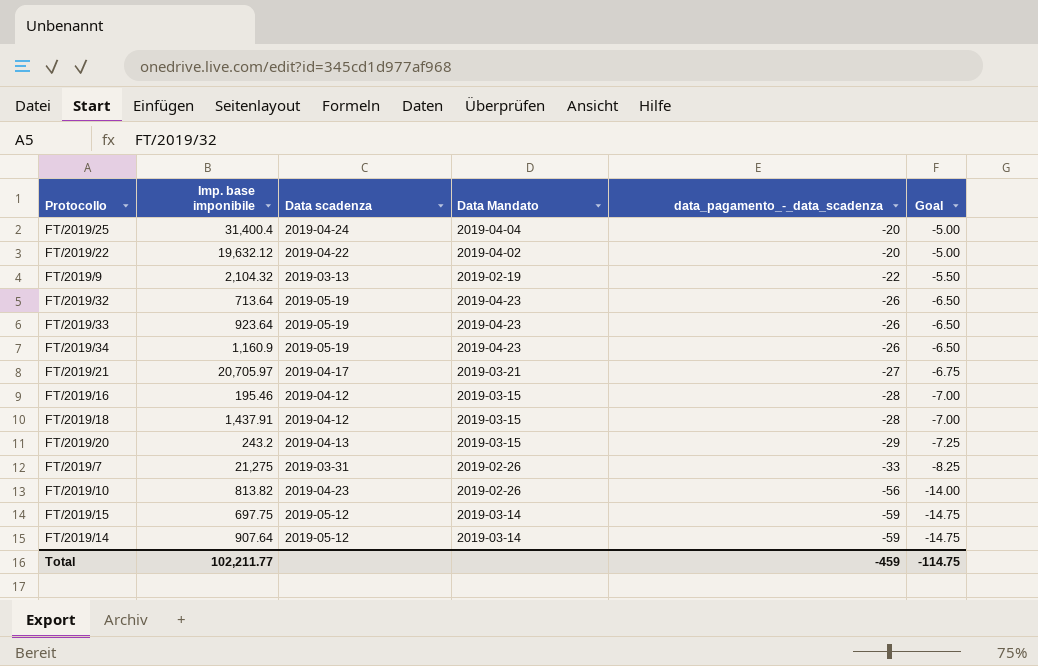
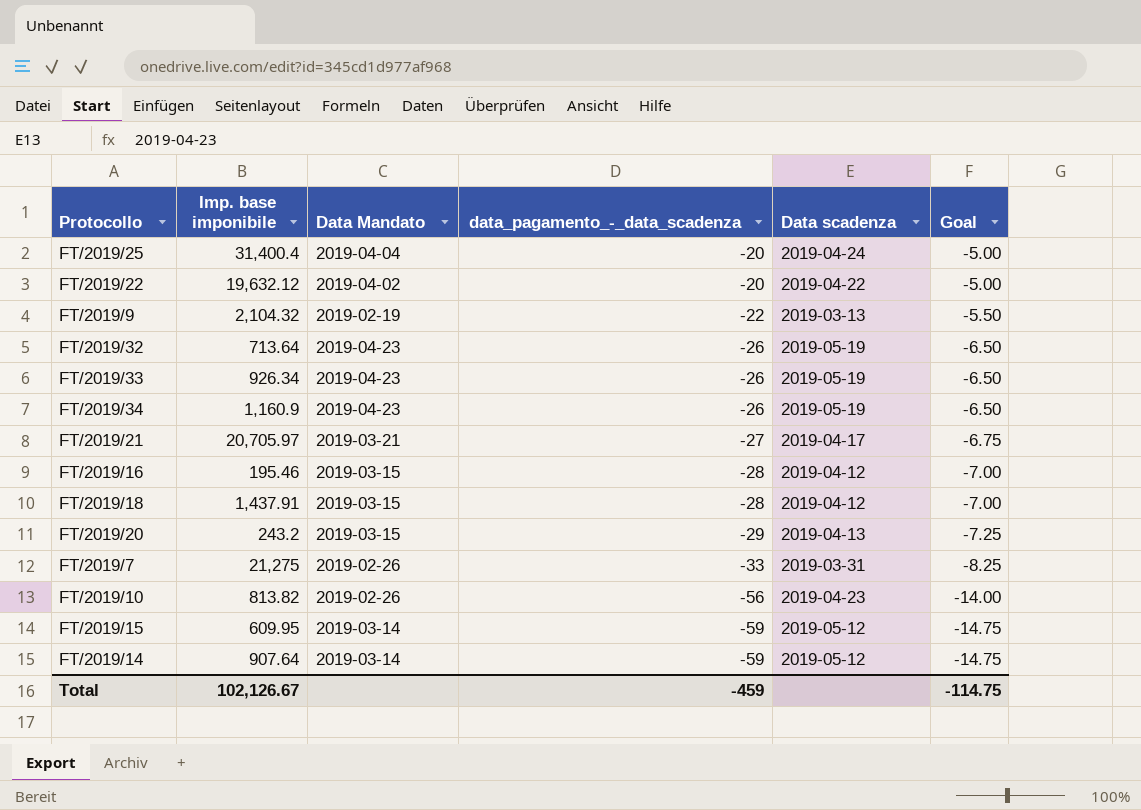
column Data scadenza | position: 3 -> 5
FT/2019/33 | Imp. base imponibile: 923.64 -> 926.34
FT/2019/15 | Imp. base imponibile: 697.75 -> 609.95
Total | Imp. base imponibile: 102,211.77 -> 102,126.67

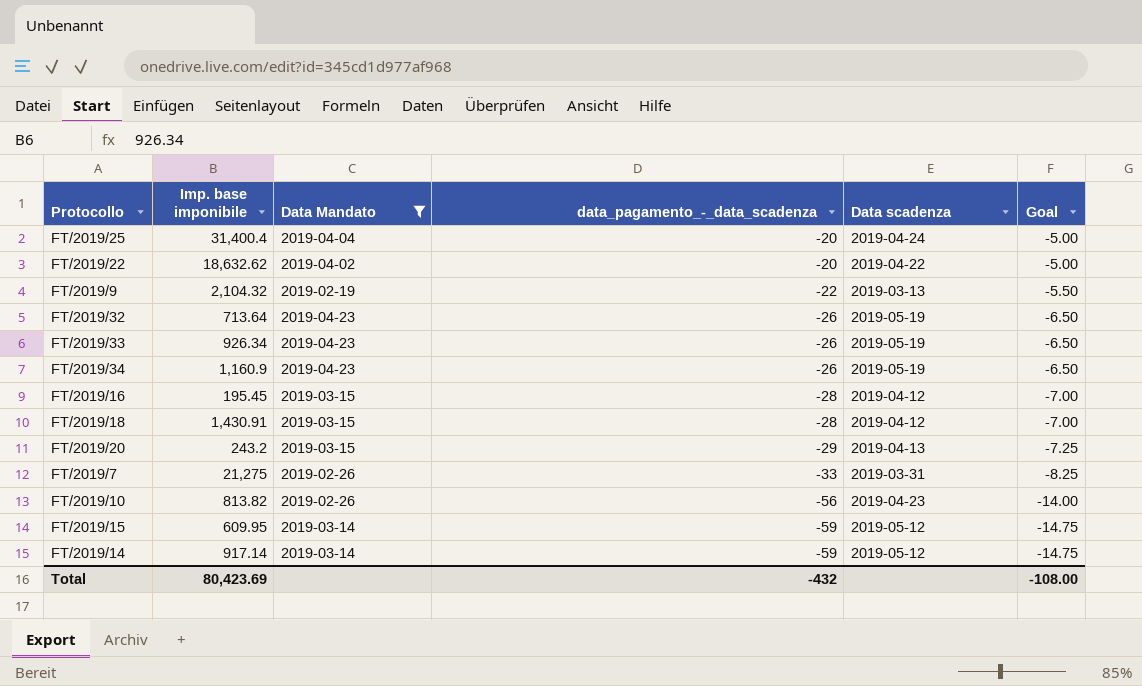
filter: none -> Data Mandato != 2019-03-21
FT/2019/22 | Imp. base imponibile: 19,632.12 -> 18,632.62
FT/2019/16 | Imp. base imponibile: 195.46 -> 195.45
FT/2019/18 | Imp. base imponibile: 1,437.91 -> 1,430.91
FT/2019/14 | Imp. base imponibile: 907.64 -> 917.14
Total | Imp. base imponibile: 102,126.67 -> 80,423.69
Total | data_pagamento_-_data_scadenza: -459 -> -432
Total | Goal: -114.75 -> -108.00

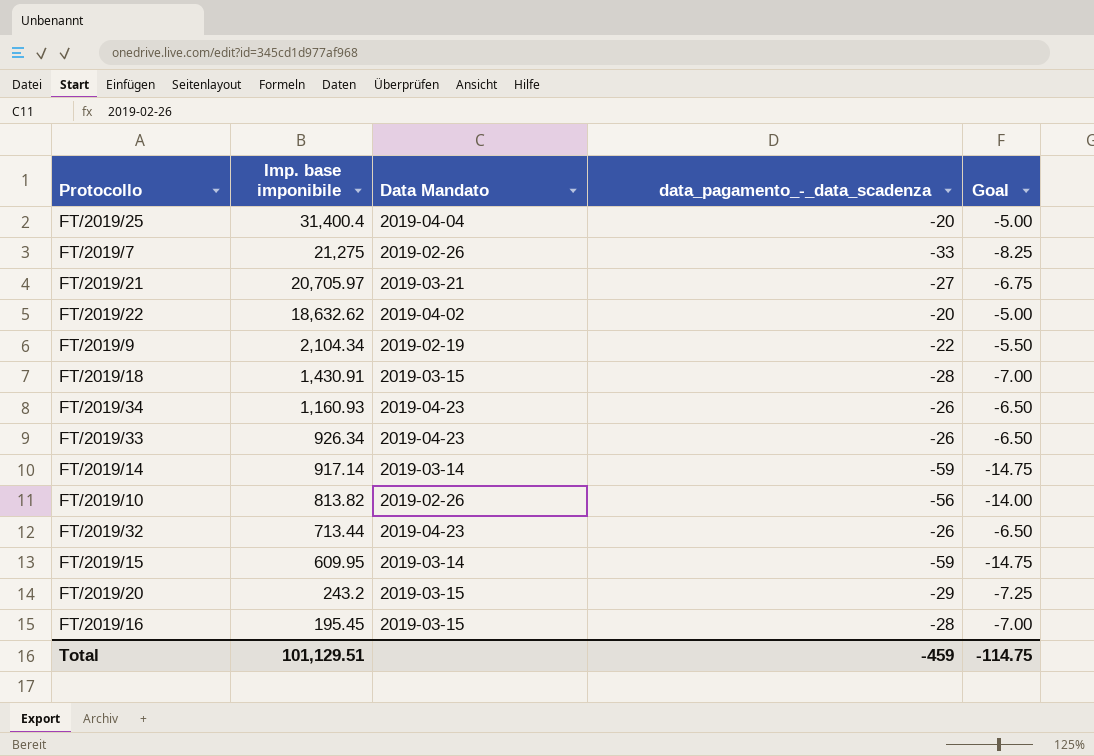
filter: Data Mandato != 2019-03-21 -> none
row order: data_pagamento_-_data_scadenza descending -> Imp. base imponibile descending
column Data scadenza | position: 5 -> none
FT/2019/9 | Imp. base imponibile: 2,104.32 -> 2,104.34
FT/2019/34 | Imp. base imponibile: 1,160.9 -> 1,160.93
FT/2019/32 | Imp. base imponibile: 713.64 -> 713.44
Total | Imp. base imponibile: 80,423.69 -> 101,129.51
Total | data_pagamento_-_data_scadenza: -432 -> -459
Total | Goal: -108.00 -> -114.75

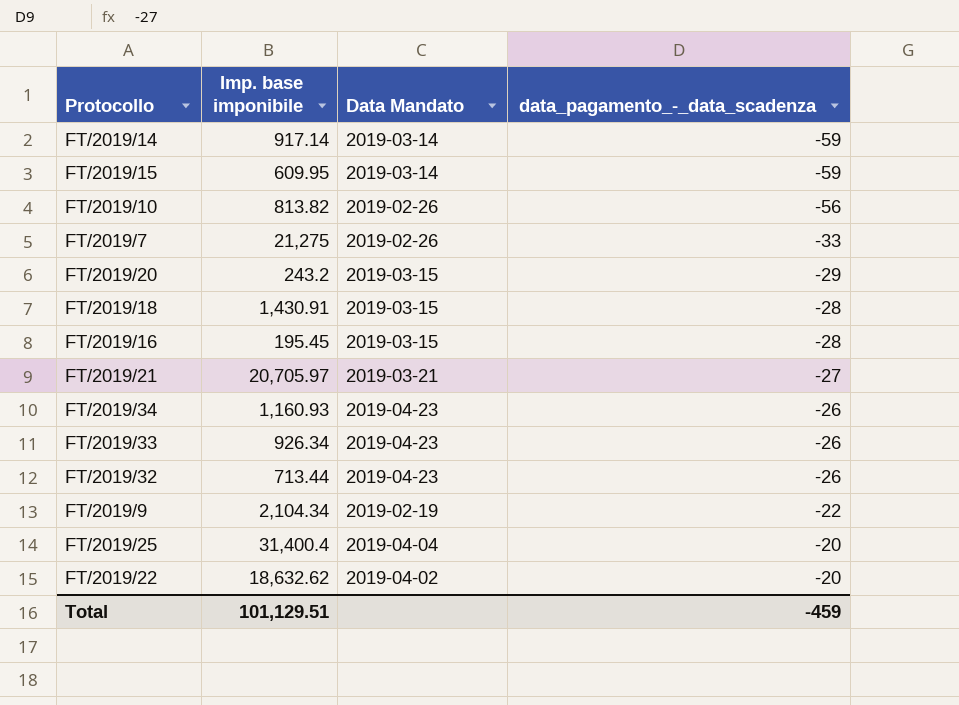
row order: Imp. base imponibile descending -> data_pagamento_-_data_scadenza ascending
column Goal | formula: [data_pagamento_-_data_scadenza] * 0.25 -> none

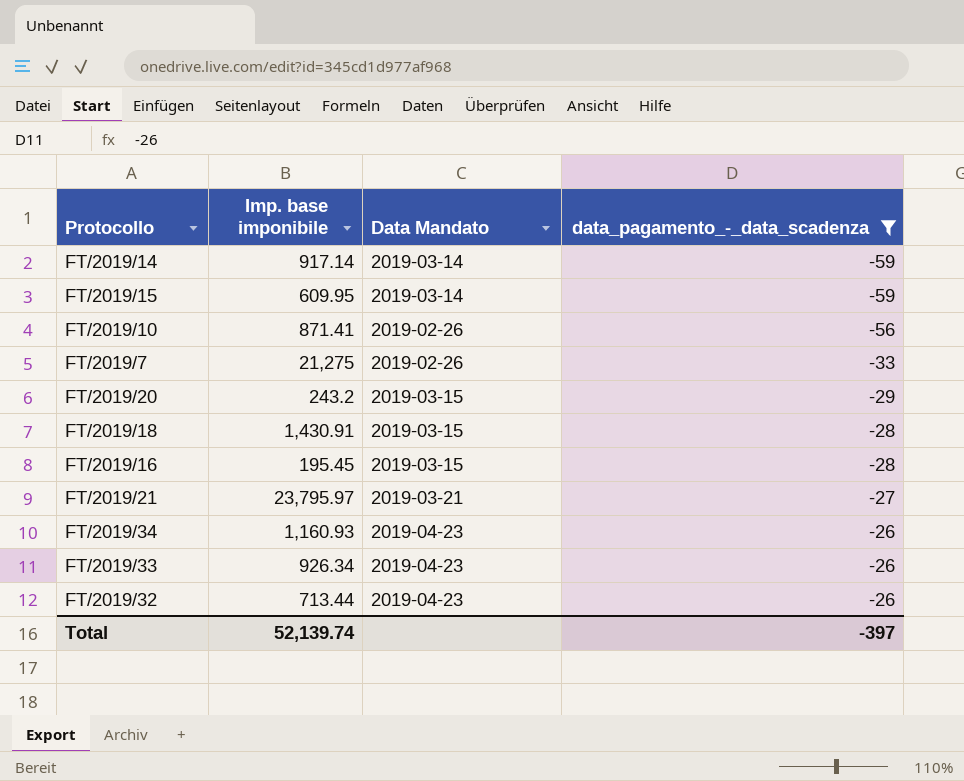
filter: none -> data_pagamento_-_data_scadenza <= -26
FT/2019/10 | Imp. base imponibile: 813.82 -> 871.41
FT/2019/21 | Imp. base imponibile: 20,705.97 -> 23,795.97
Total | Imp. base imponibile: 101,129.51 -> 52,139.74
Total | data_pagamento_-_data_scadenza: -459 -> -397

